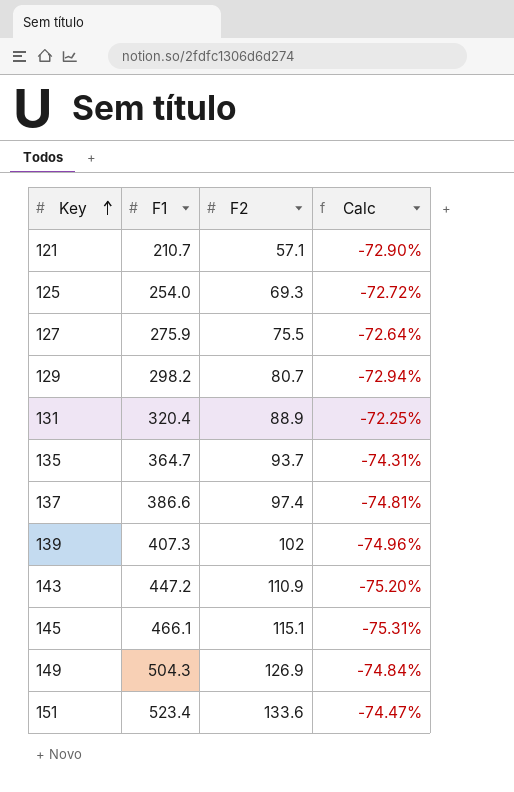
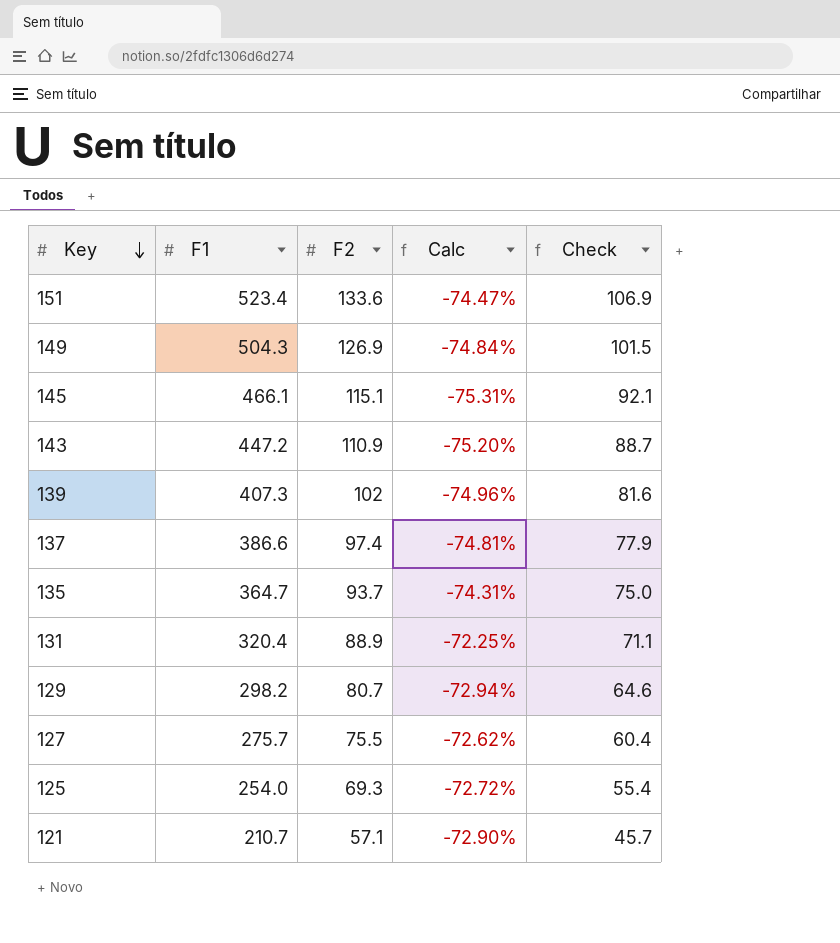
row order: Key ascending -> Key descending
column Check | formula: none -> [F2] * 0.8
127 | F1: 275.9 -> 275.7
127 | Calc: -72.64% -> -72.62%

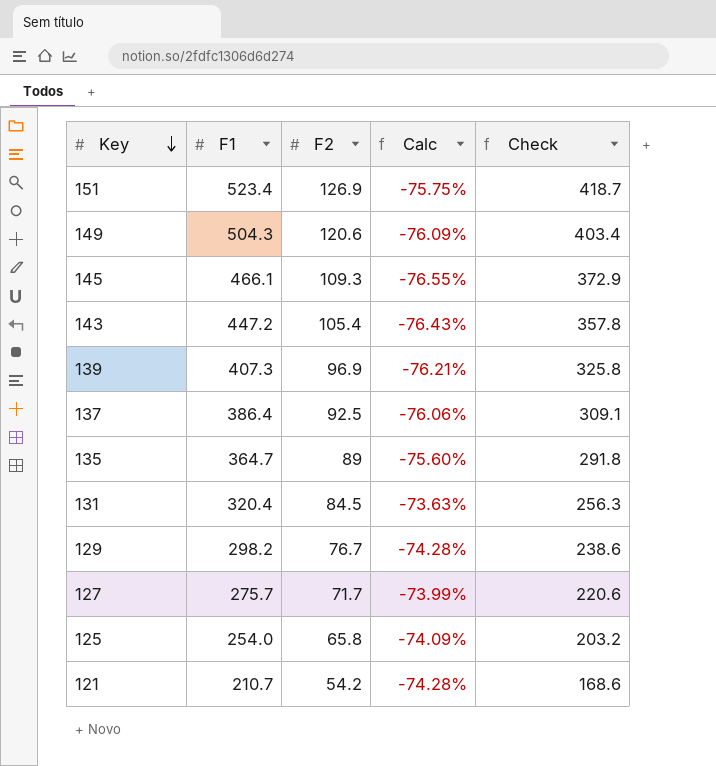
column Check | formula: [F2] * 0.8 -> [F1] * 0.8
151 | F2: 133.6 -> 126.9
151 | Calc: -74.47% -> -75.75%
149 | F2: 126.9 -> 120.6
149 | Calc: -74.84% -> -76.09%
145 | F2: 115.1 -> 109.3
145 | Calc: -75.31% -> -76.55%
143 | F2: 110.9 -> 105.4
143 | Calc: -75.20% -> -76.43%
139 | F2: 102 -> 96.9
139 | Calc: -74.96% -> -76.21%
137 | F1: 386.6 -> 386.4
137 | F2: 97.4 -> 92.5
137 | Calc: -74.81% -> -76.06%
135 | F2: 93.7 -> 89
135 | Calc: -74.31% -> -75.60%
131 | F2: 88.9 -> 84.5
131 | Calc: -72.25% -> -73.63%
129 | F2: 80.7 -> 76.7
129 | Calc: -72.94% -> -74.28%
127 | F2: 75.5 -> 71.7
127 | Calc: -72.62% -> -73.99%
125 | F2: 69.3 -> 65.8
125 | Calc: -72.72% -> -74.09%
121 | F2: 57.1 -> 54.2
121 | Calc: -72.90% -> -74.28%

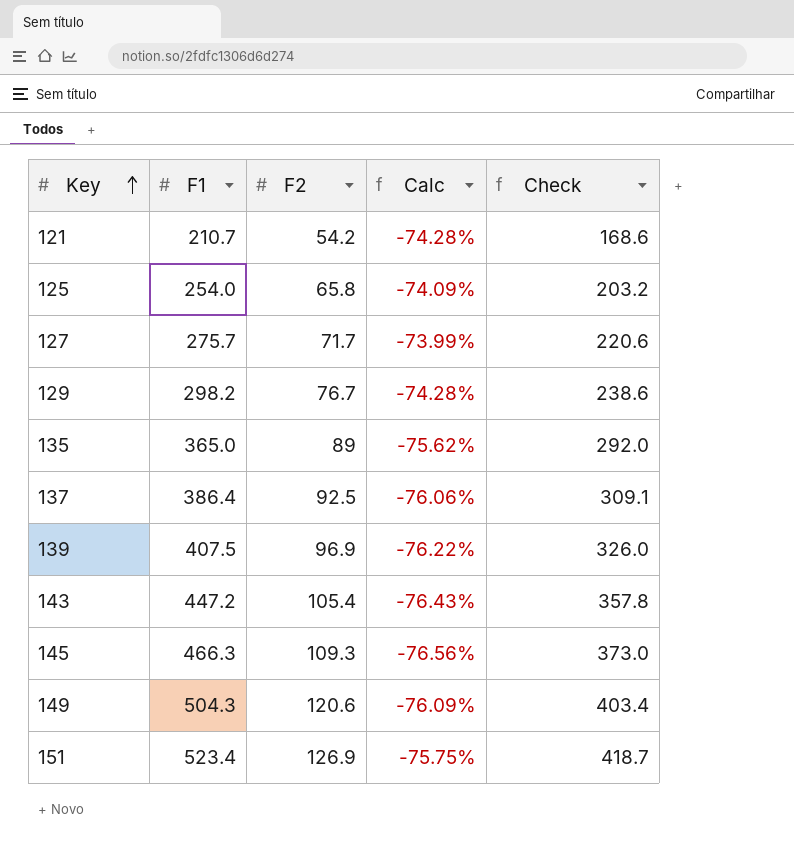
row order: Key descending -> Key ascending
row 131: 320.4 | 84.5 | -73.63% | 256.3 -> none
135 | F1: 364.7 -> 365.0
135 | Calc: -75.60% -> -75.62%
135 | Check: 291.8 -> 292.0
139 | F1: 407.3 -> 407.5
139 | Calc: -76.21% -> -76.22%
139 | Check: 325.8 -> 326.0
145 | F1: 466.1 -> 466.3
145 | Calc: -76.55% -> -76.56%
145 | Check: 372.9 -> 373.0

